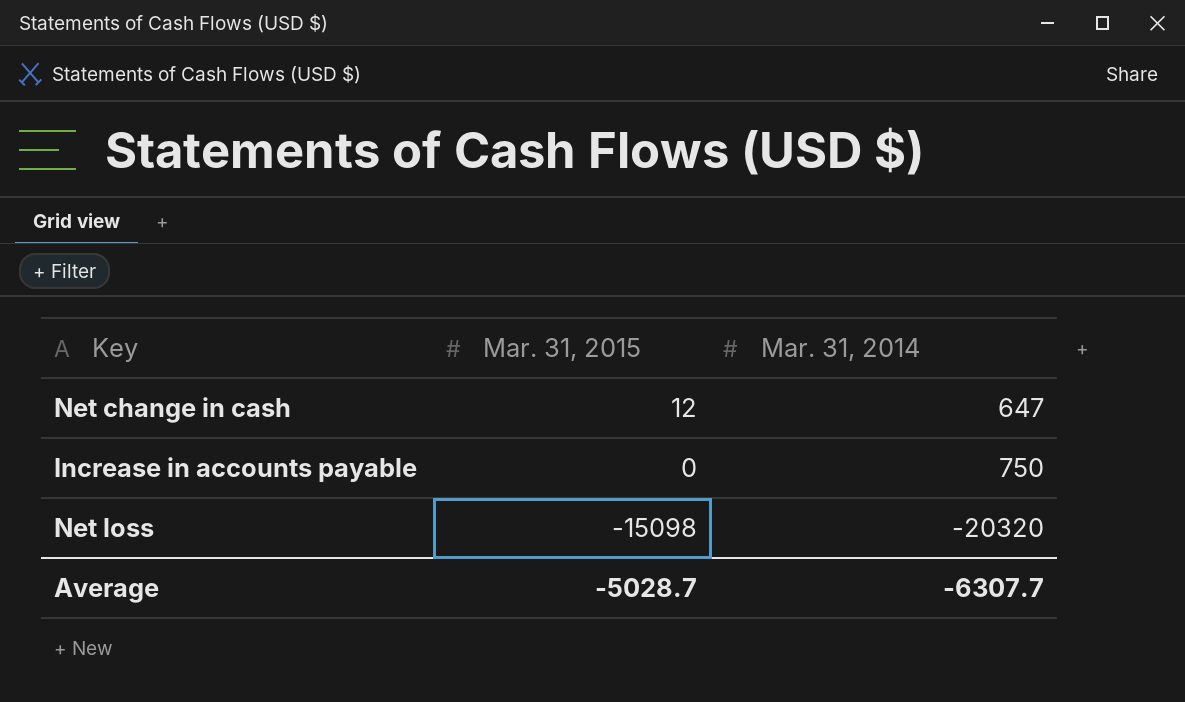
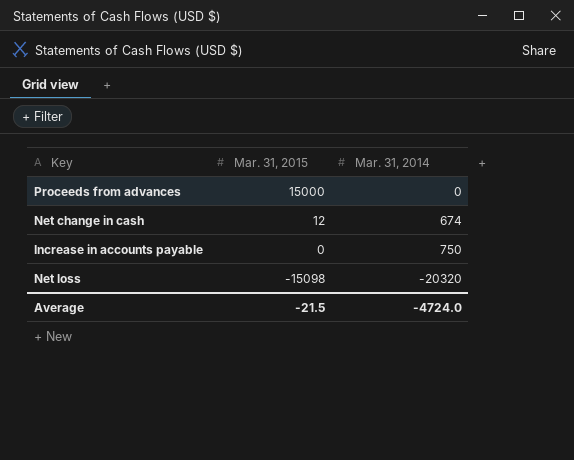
row Proceeds from advances: none -> 15000 | 0
Net change in cash | Mar. 31, 2014: 647 -> 674
Average | Mar. 31, 2015: -5028.7 -> -21.5
Average | Mar. 31, 2014: -6307.7 -> -4724.0

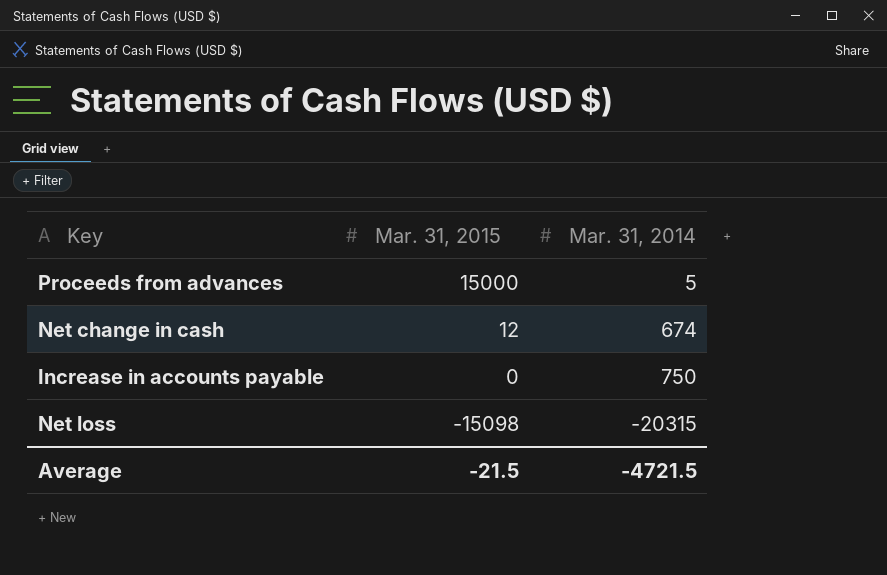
Proceeds from advances | Mar. 31, 2014: 0 -> 5
Net loss | Mar. 31, 2014: -20320 -> -20315
Average | Mar. 31, 2014: -4724.0 -> -4721.5

